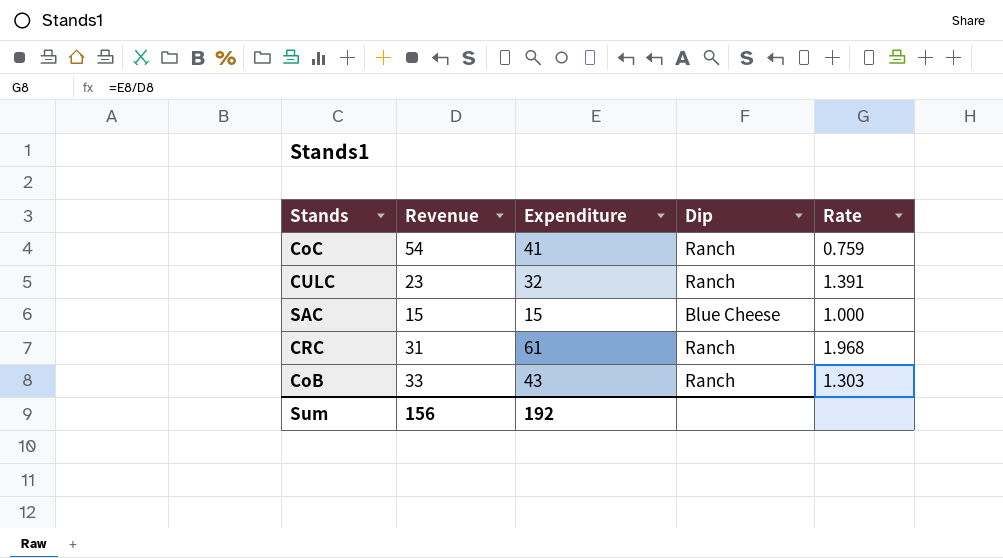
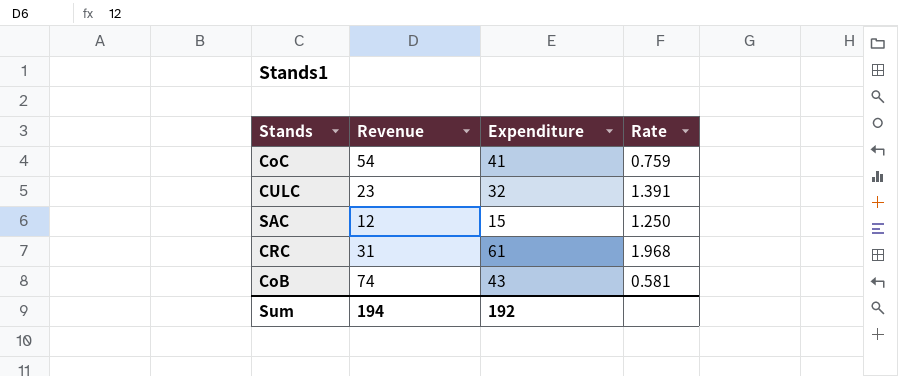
column Dip | position: 4 -> none
SAC | Revenue: 15 -> 12
SAC | Rate: 1.000 -> 1.250
CoB | Revenue: 33 -> 74
CoB | Rate: 1.303 -> 0.581
Sum | Revenue: 156 -> 194

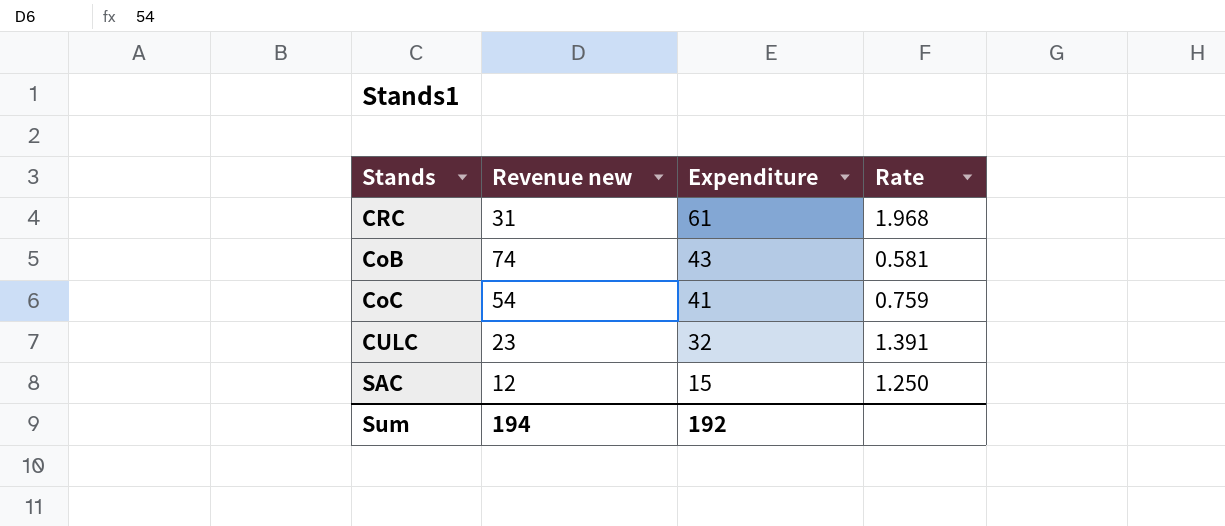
row order: none -> Expenditure descending
column name: Revenue -> Revenue new

